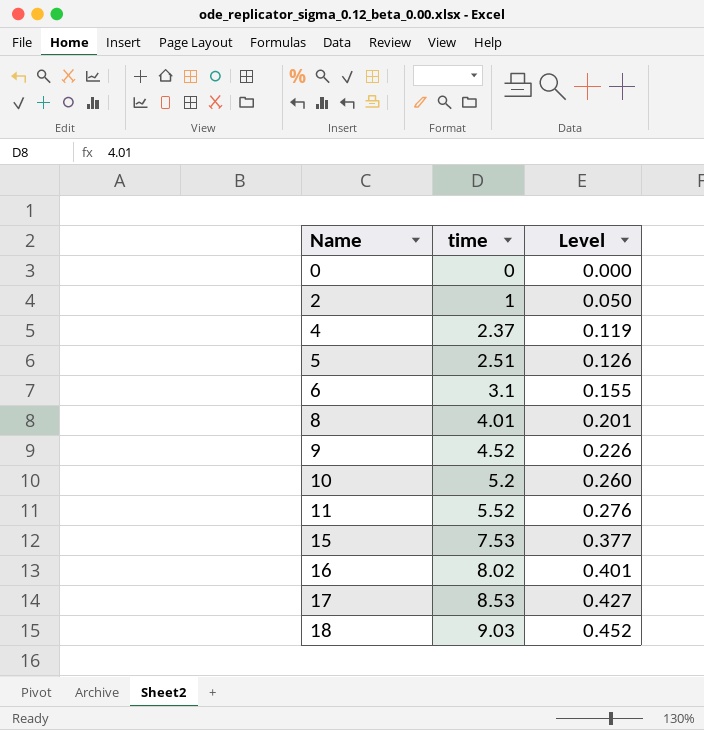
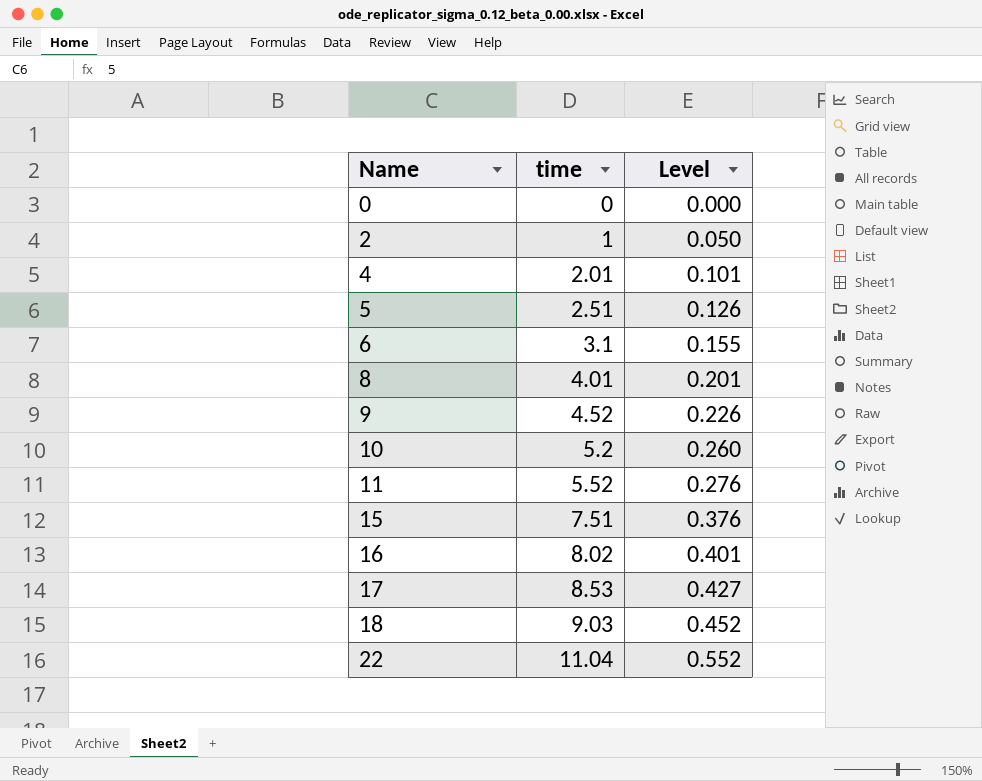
4 | time: 2.37 -> 2.01
4 | Level: 0.119 -> 0.101
15 | time: 7.53 -> 7.51
15 | Level: 0.377 -> 0.376
row 22: none -> 11.04 | 0.552

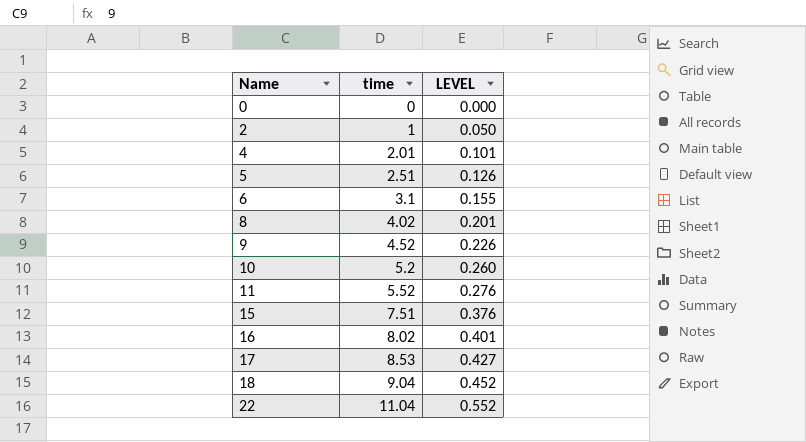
column name: Level -> LEVEL
8 | time: 4.01 -> 4.02
18 | time: 9.03 -> 9.04

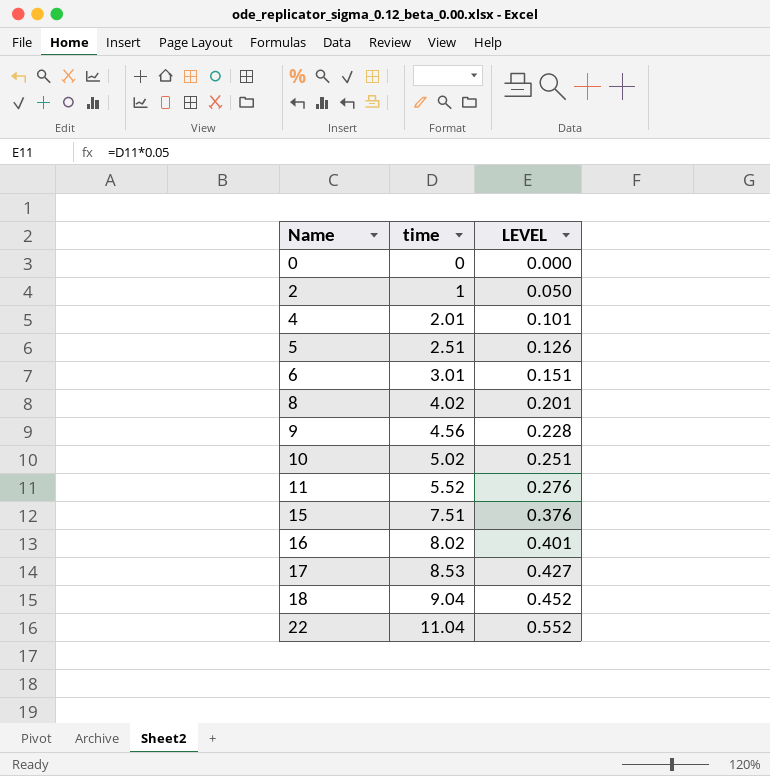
6 | time: 3.1 -> 3.01
6 | LEVEL: 0.155 -> 0.151
9 | time: 4.52 -> 4.56
9 | LEVEL: 0.226 -> 0.228
10 | time: 5.2 -> 5.02
10 | LEVEL: 0.260 -> 0.251

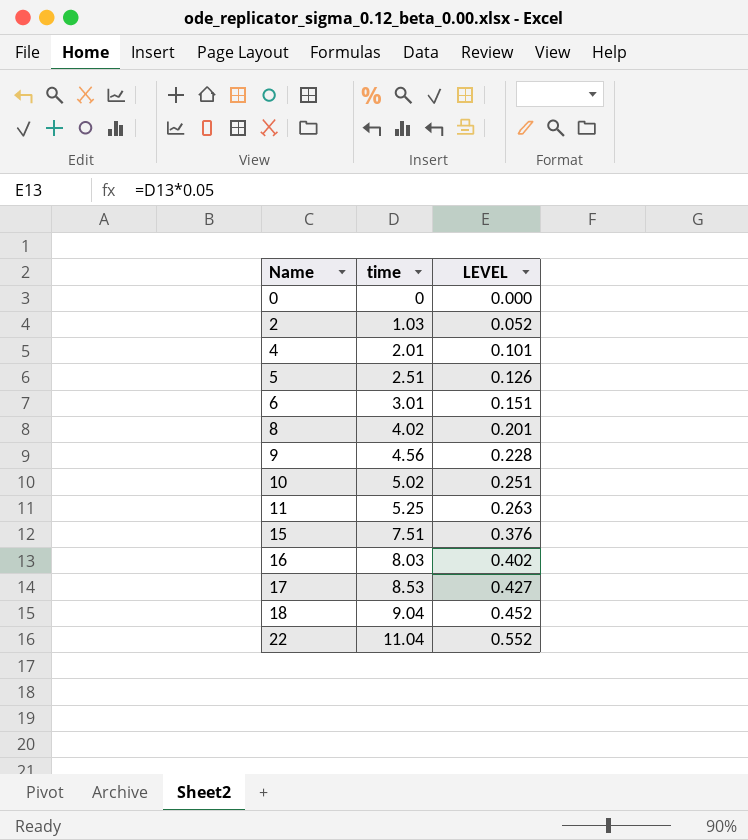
2 | time: 1 -> 1.03
2 | LEVEL: 0.050 -> 0.052
11 | time: 5.52 -> 5.25
11 | LEVEL: 0.276 -> 0.263
16 | time: 8.02 -> 8.03
16 | LEVEL: 0.401 -> 0.402

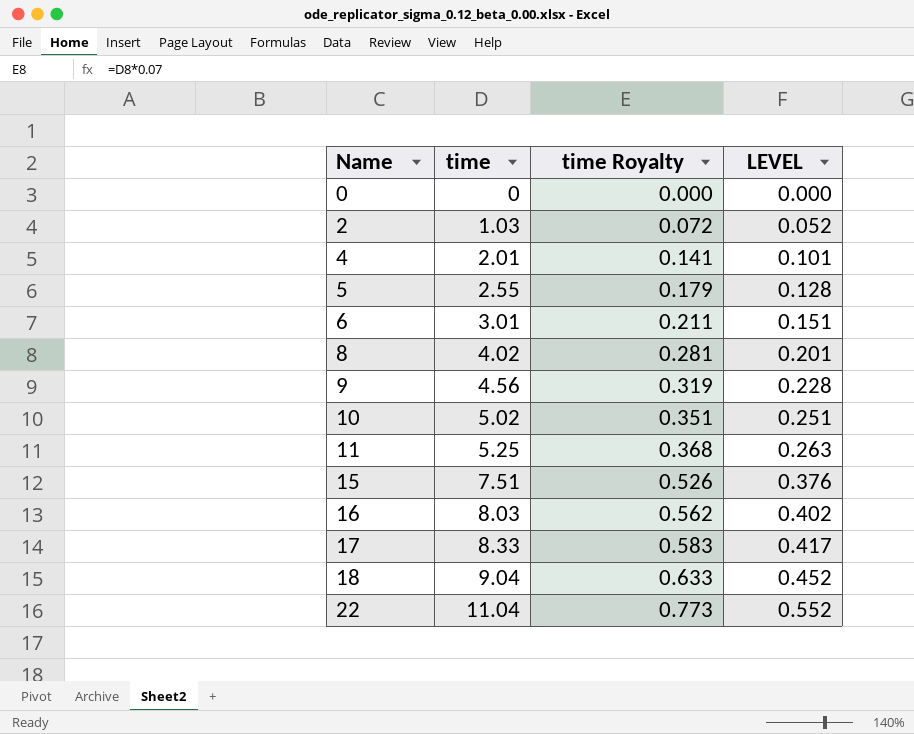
column time Royalty | formula: none -> [time] * 0.07
5 | time: 2.51 -> 2.55
5 | LEVEL: 0.126 -> 0.128
17 | time: 8.53 -> 8.33
17 | LEVEL: 0.427 -> 0.417

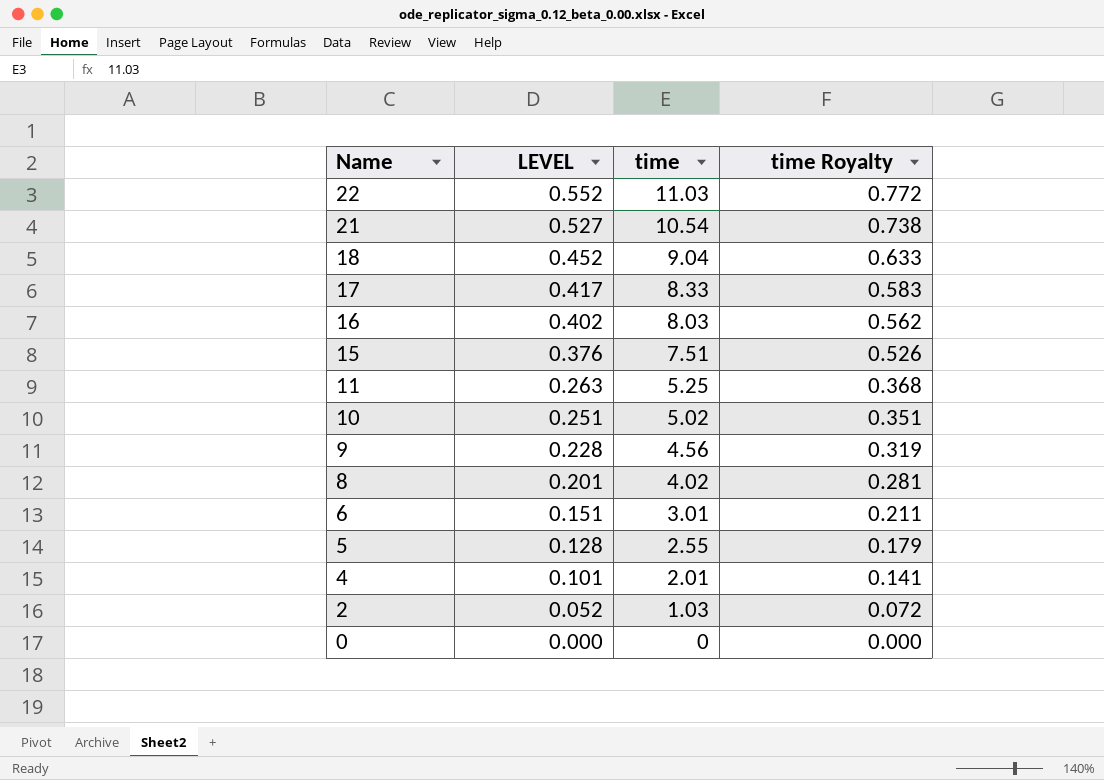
row order: Name ascending -> Name descending
column LEVEL | position: 4 -> 2
22 | time: 11.04 -> 11.03
22 | time Royalty: 0.773 -> 0.772
row 21: none -> 0.527 | 10.54 | 0.738

